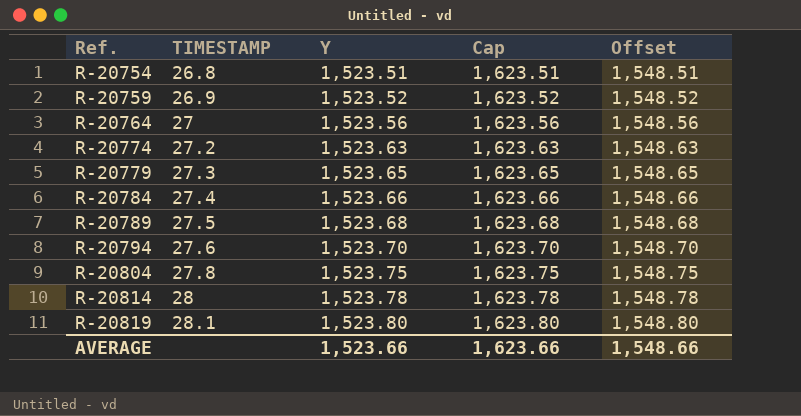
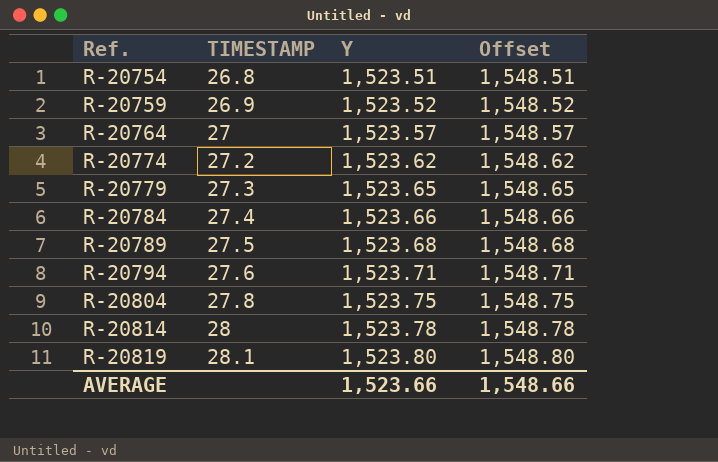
column Cap | formula: [Y] + 100 -> none
R-20764 | Y: 1,523.56 -> 1,523.57
R-20764 | Offset: 1,548.56 -> 1,548.57
R-20774 | Y: 1,523.63 -> 1,523.62
R-20774 | Offset: 1,548.63 -> 1,548.62
R-20794 | Y: 1,523.70 -> 1,523.71
R-20794 | Offset: 1,548.70 -> 1,548.71

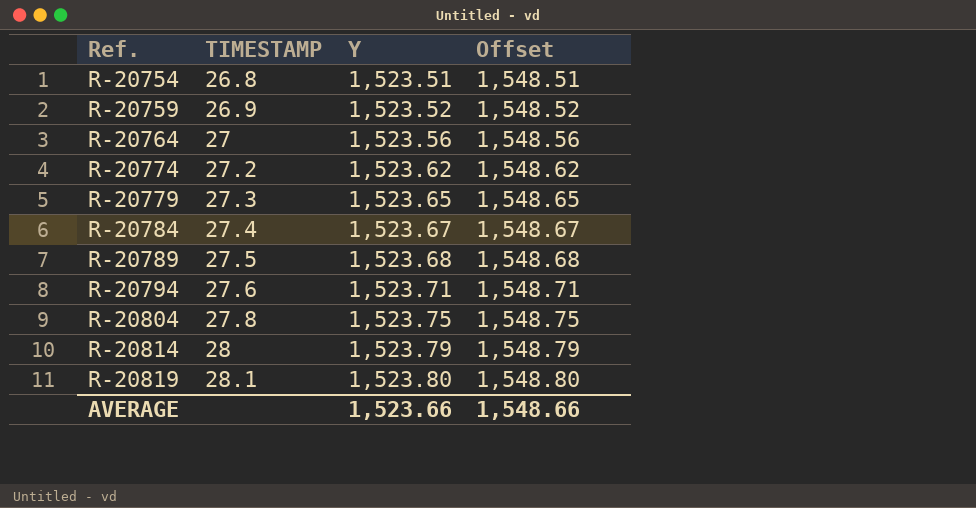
R-20764 | Y: 1,523.57 -> 1,523.56
R-20764 | Offset: 1,548.57 -> 1,548.56
R-20784 | Y: 1,523.66 -> 1,523.67
R-20784 | Offset: 1,548.66 -> 1,548.67
R-20814 | Y: 1,523.78 -> 1,523.79
R-20814 | Offset: 1,548.78 -> 1,548.79

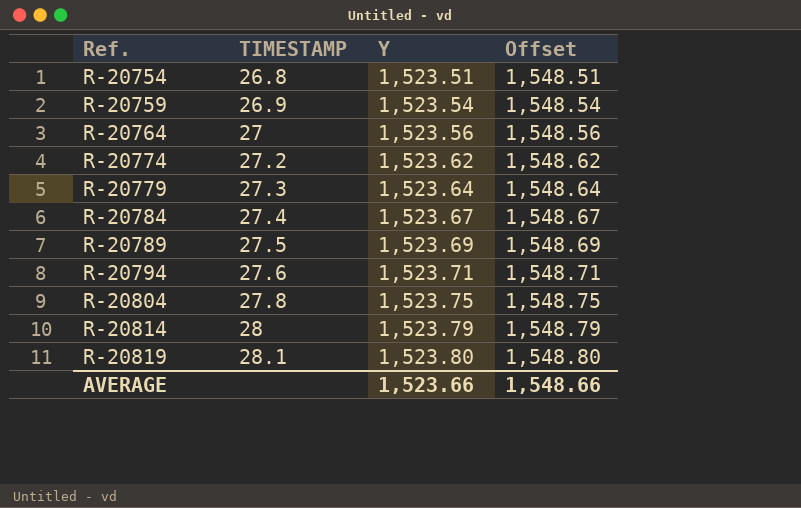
R-20759 | Y: 1,523.52 -> 1,523.54
R-20759 | Offset: 1,548.52 -> 1,548.54
R-20779 | Y: 1,523.65 -> 1,523.64
R-20779 | Offset: 1,548.65 -> 1,548.64
R-20789 | Y: 1,523.68 -> 1,523.69
R-20789 | Offset: 1,548.68 -> 1,548.69

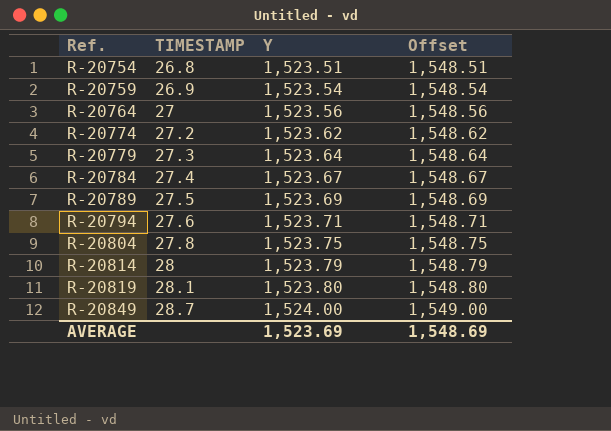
row R-20849: none -> 28.7 | 1,524.00 | 1,549.00
AVERAGE | Y: 1,523.66 -> 1,523.69
AVERAGE | Offset: 1,548.66 -> 1,548.69

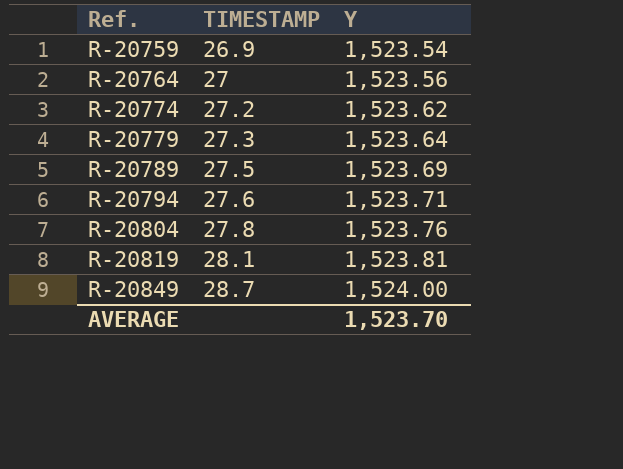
column Offset | formula: [Y] + 25 -> none
row R-20754: 26.8 | 1,523.51 | 1,548.51 -> none
row R-20784: 27.4 | 1,523.67 | 1,548.67 -> none
row R-20814: 28 | 1,523.79 | 1,548.79 -> none
R-20804 | Y: 1,523.75 -> 1,523.76
R-20819 | Y: 1,523.80 -> 1,523.81
AVERAGE | Y: 1,523.69 -> 1,523.70

